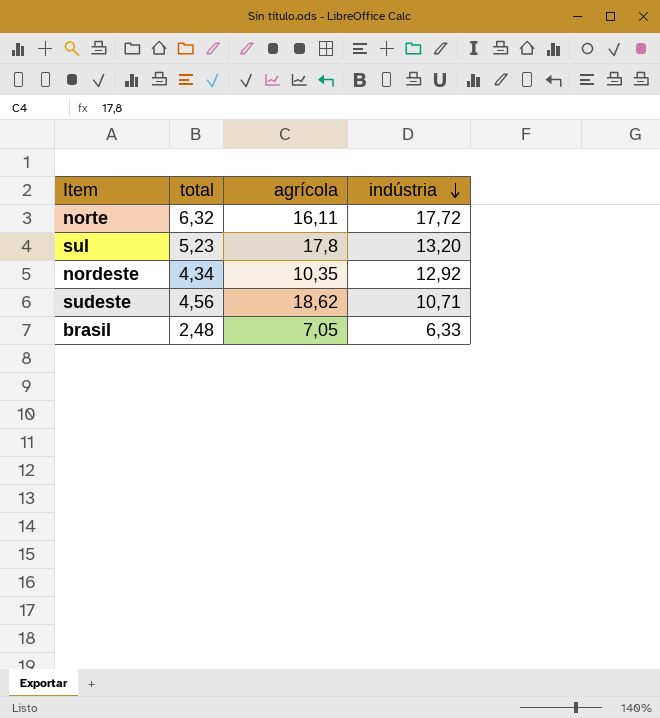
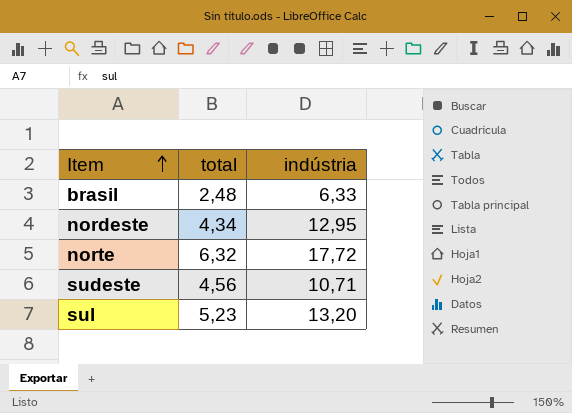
row order: indústria descending -> Item ascending
column agrícola | position: 3 -> none
nordeste | indústria: 12,92 -> 12,95

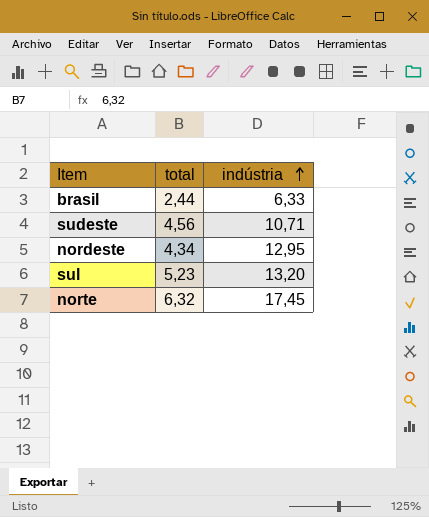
row order: Item ascending -> indústria ascending
brasil | total: 2,48 -> 2,44
norte | indústria: 17,72 -> 17,45

